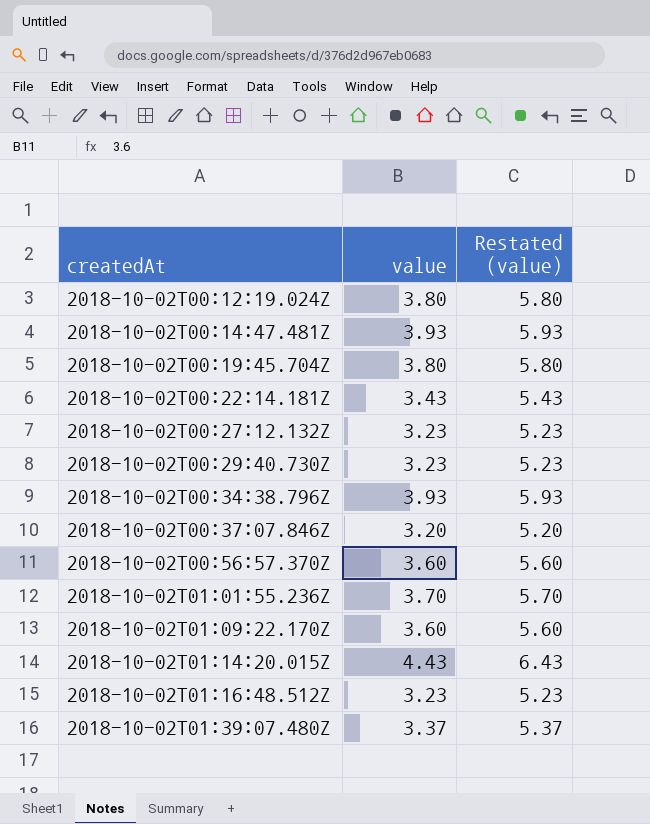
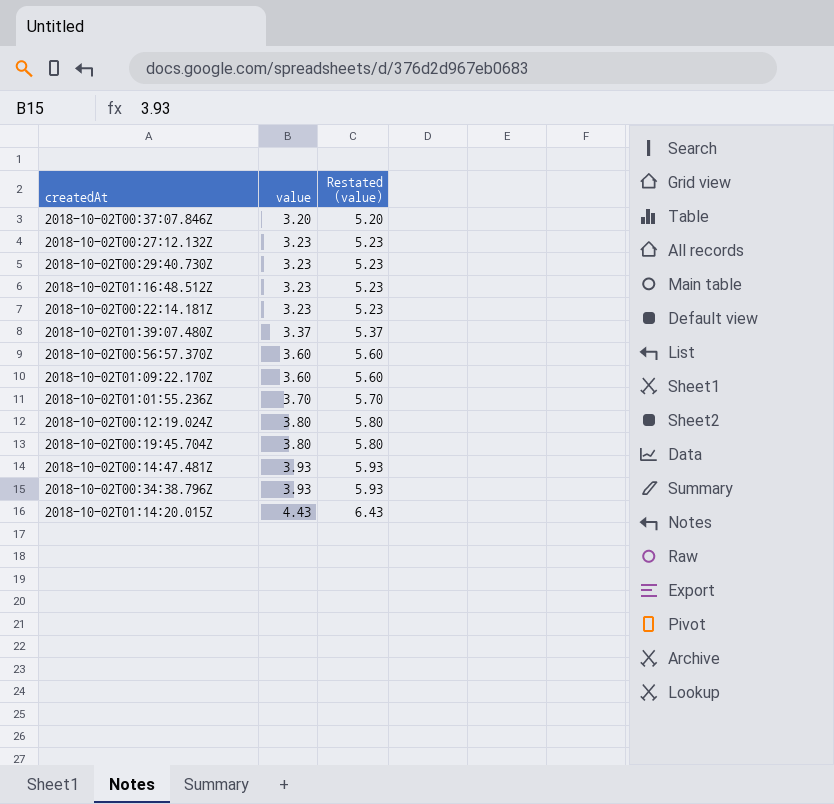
row order: createdAt ascending -> value ascending
2018-10-02T00:22:14.181Z | value: 3.43 -> 3.23
2018-10-02T00:22:14.181Z | Restated (value): 5.43 -> 5.23

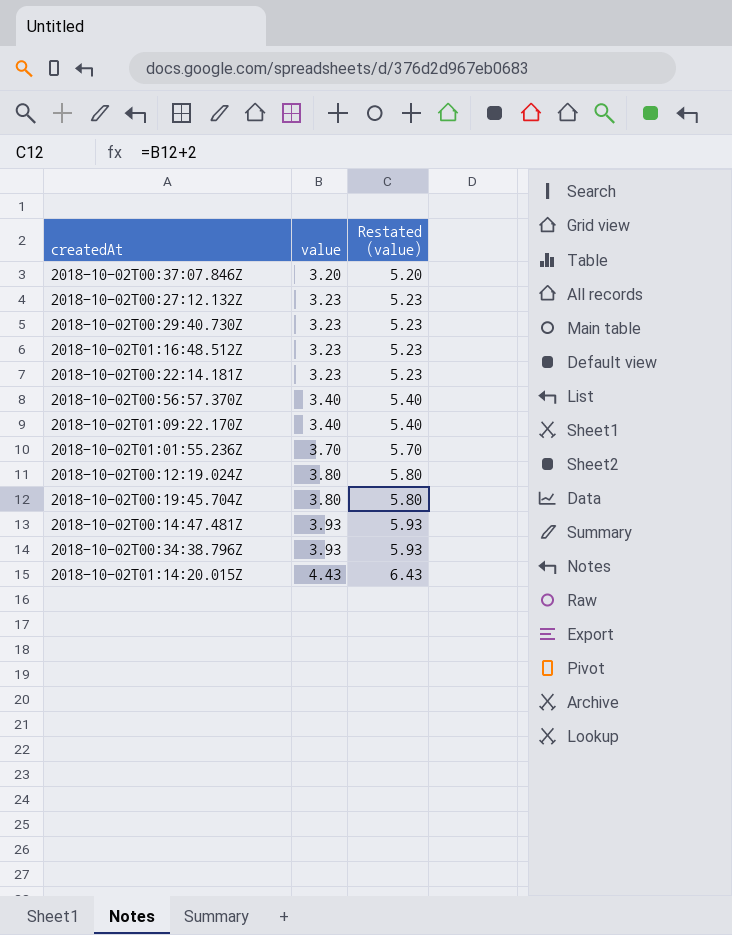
row 2018-10-02T01:39:07.480Z: 3.37 | 5.37 -> none
2018-10-02T00:56:57.370Z | value: 3.60 -> 3.40
2018-10-02T00:56:57.370Z | Restated (value): 5.60 -> 5.40
2018-10-02T01:09:22.170Z | value: 3.60 -> 3.40
2018-10-02T01:09:22.170Z | Restated (value): 5.60 -> 5.40

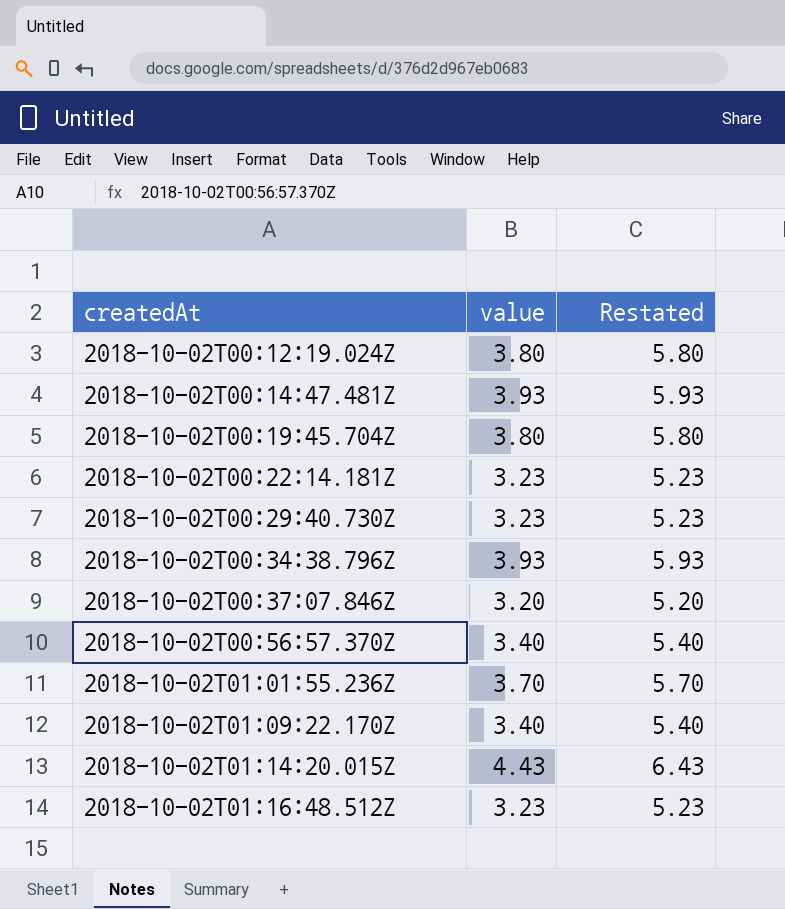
row order: value ascending -> createdAt ascending
column name: Restated (value) -> Restated
row 2018-10-02T00:27:12.132Z: 3.23 | 5.23 -> none

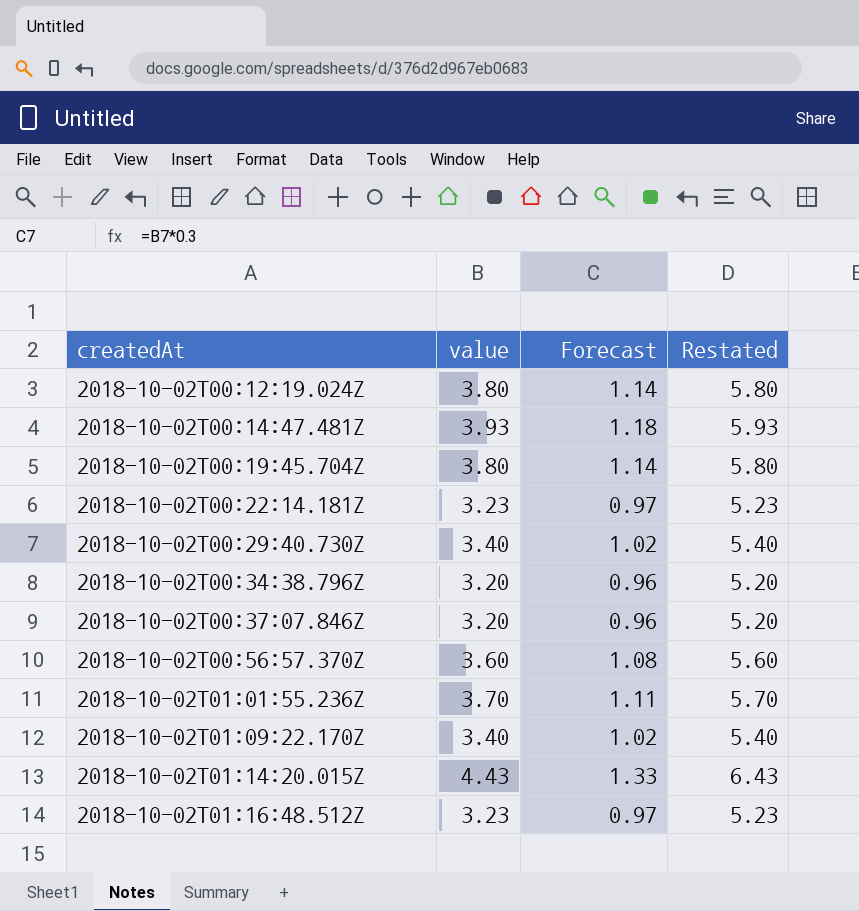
column Forecast | formula: none -> [value] * 0.3
2018-10-02T00:29:40.730Z | value: 3.23 -> 3.40
2018-10-02T00:29:40.730Z | Restated: 5.23 -> 5.40
2018-10-02T00:34:38.796Z | value: 3.93 -> 3.20
2018-10-02T00:34:38.796Z | Restated: 5.93 -> 5.20
2018-10-02T00:56:57.370Z | value: 3.40 -> 3.60
2018-10-02T00:56:57.370Z | Restated: 5.40 -> 5.60

